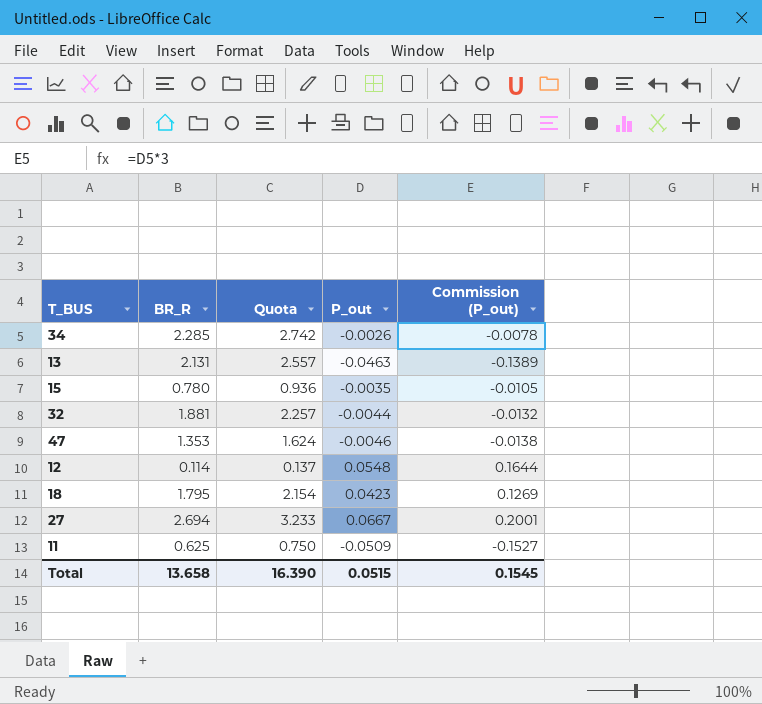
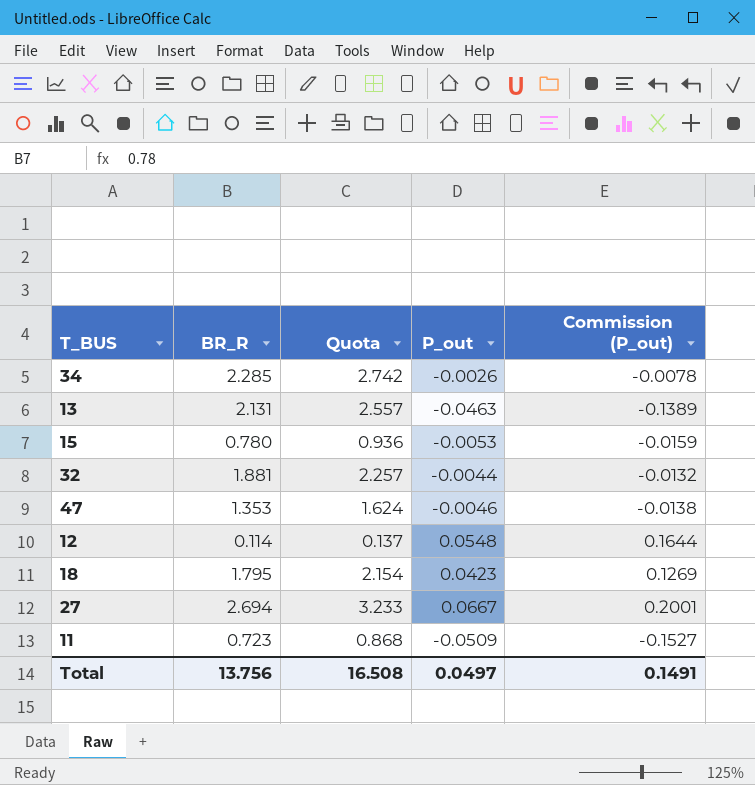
15 | P_out: -0.0035 -> -0.0053
15 | Commission (P_out): -0.0105 -> -0.0159
11 | BR_R: 0.625 -> 0.723
11 | Quota: 0.750 -> 0.868
Total | BR_R: 13.658 -> 13.756
Total | Quota: 16.390 -> 16.508
Total | P_out: 0.0515 -> 0.0497
Total | Commission (P_out): 0.1545 -> 0.1491

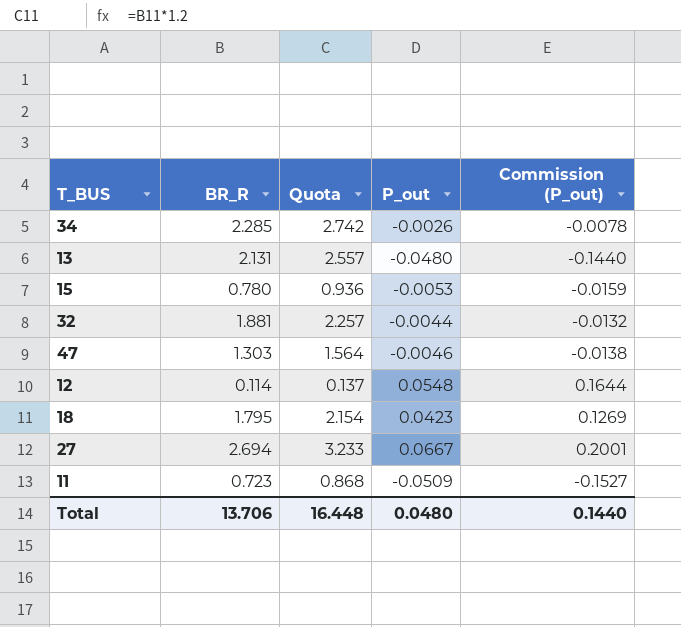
13 | P_out: -0.0463 -> -0.0480
13 | Commission (P_out): -0.1389 -> -0.1440
47 | BR_R: 1.353 -> 1.303
47 | Quota: 1.624 -> 1.564
Total | BR_R: 13.756 -> 13.706
Total | Quota: 16.508 -> 16.448
Total | P_out: 0.0497 -> 0.0480
Total | Commission (P_out): 0.1491 -> 0.1440

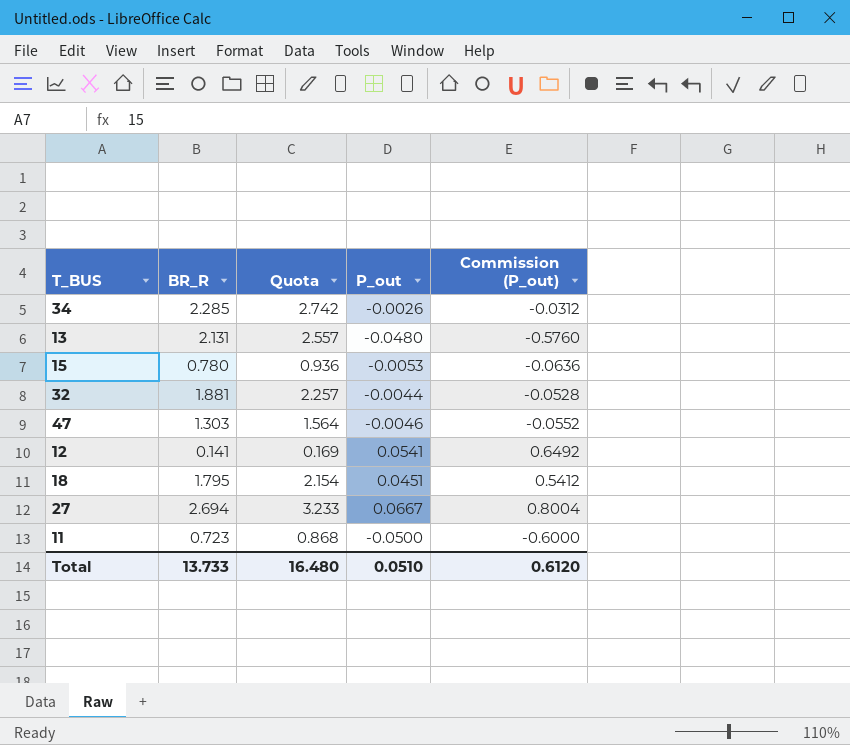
column Commission (P_out) | formula: [P_out] * 3 -> [P_out] * 12
12 | BR_R: 0.114 -> 0.141
12 | Quota: 0.137 -> 0.169
12 | P_out: 0.0548 -> 0.0541
18 | P_out: 0.0423 -> 0.0451
11 | P_out: -0.0509 -> -0.0500
Total | BR_R: 13.706 -> 13.733
Total | Quota: 16.448 -> 16.480
Total | P_out: 0.0480 -> 0.0510
Total | Commission (P_out): 0.1440 -> 0.6120

